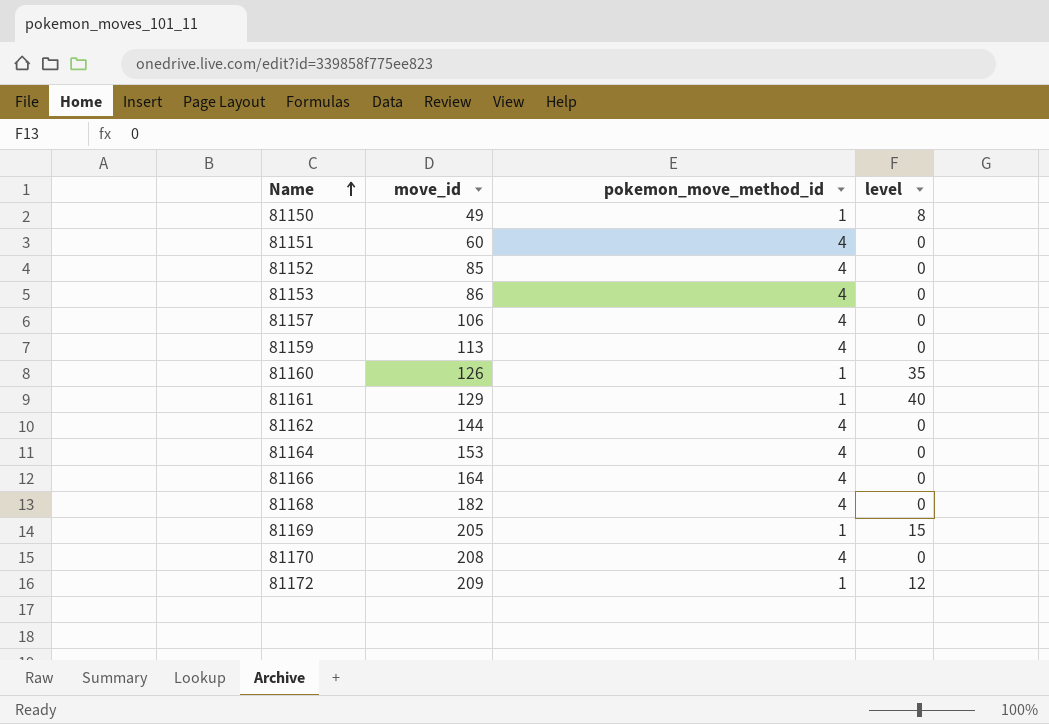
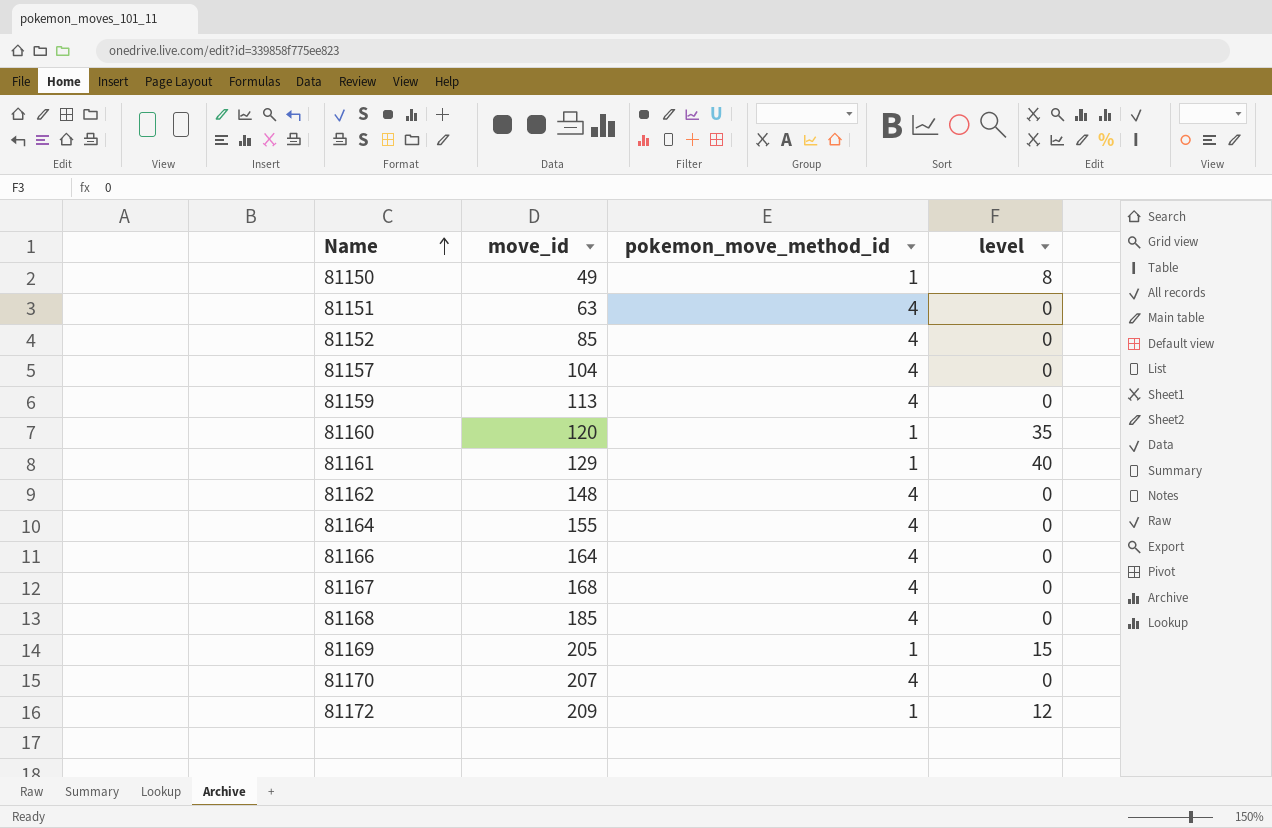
row 81153: 86 | 4 | 0 -> none
81151 | move_id: 60 -> 63
81157 | move_id: 106 -> 104
81160 | move_id: 126 -> 120
81162 | move_id: 144 -> 148
81164 | move_id: 153 -> 155
row 81167: none -> 168 | 4 | 0
81168 | move_id: 182 -> 185
81170 | move_id: 208 -> 207

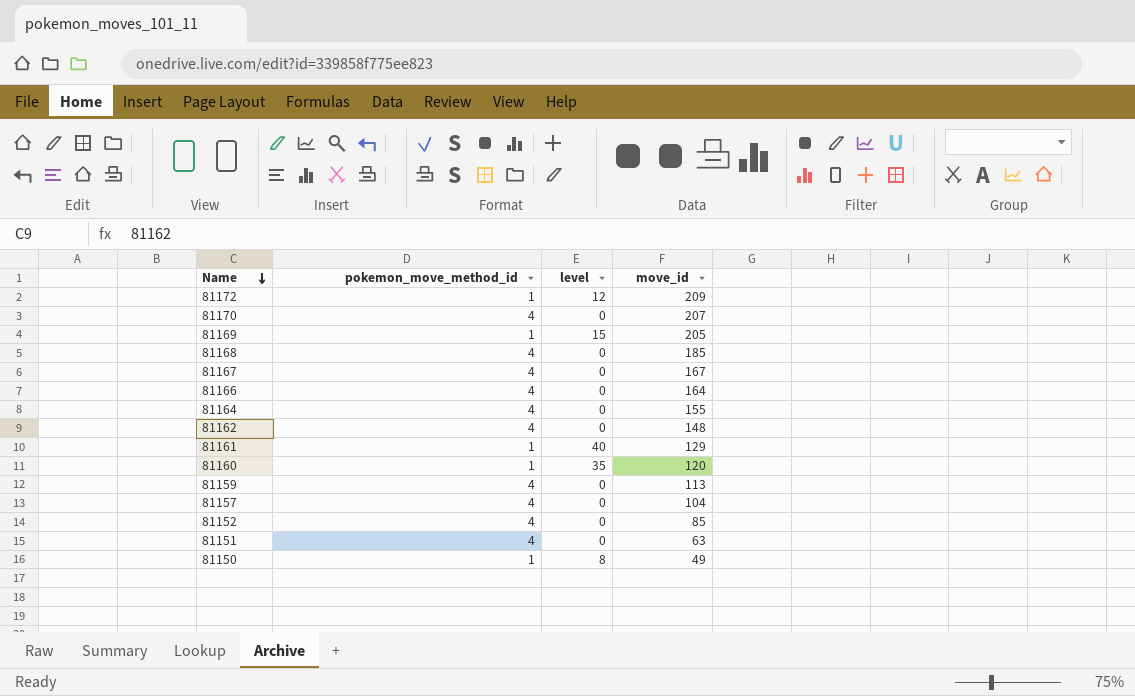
row order: Name ascending -> Name descending
column move_id | position: 2 -> 4
81167 | move_id: 168 -> 167

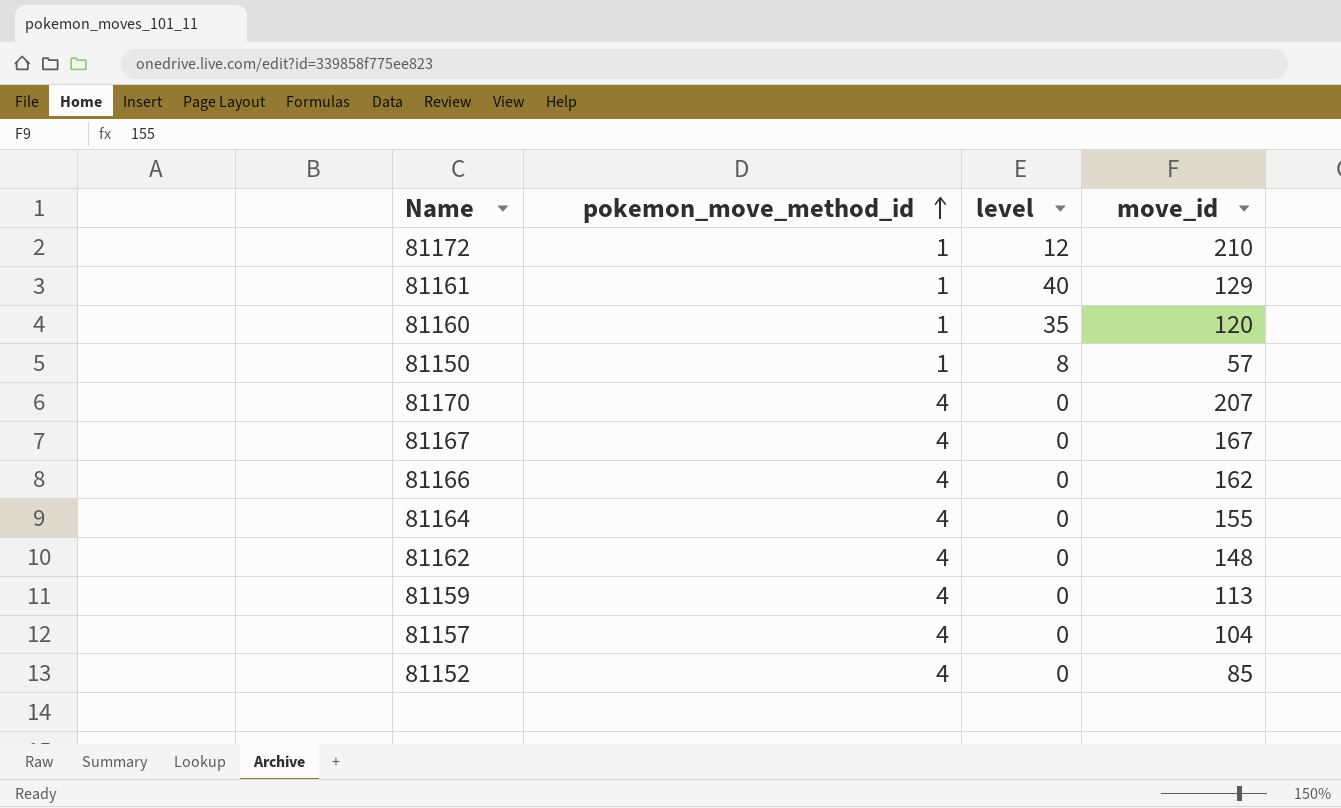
row order: Name descending -> pokemon_move_method_id ascending
row 81169: 1 | 15 | 205 -> none
row 81168: 4 | 0 | 185 -> none
row 81151: 4 | 0 | 63 -> none
81172 | move_id: 209 -> 210
81150 | move_id: 49 -> 57
81166 | move_id: 164 -> 162

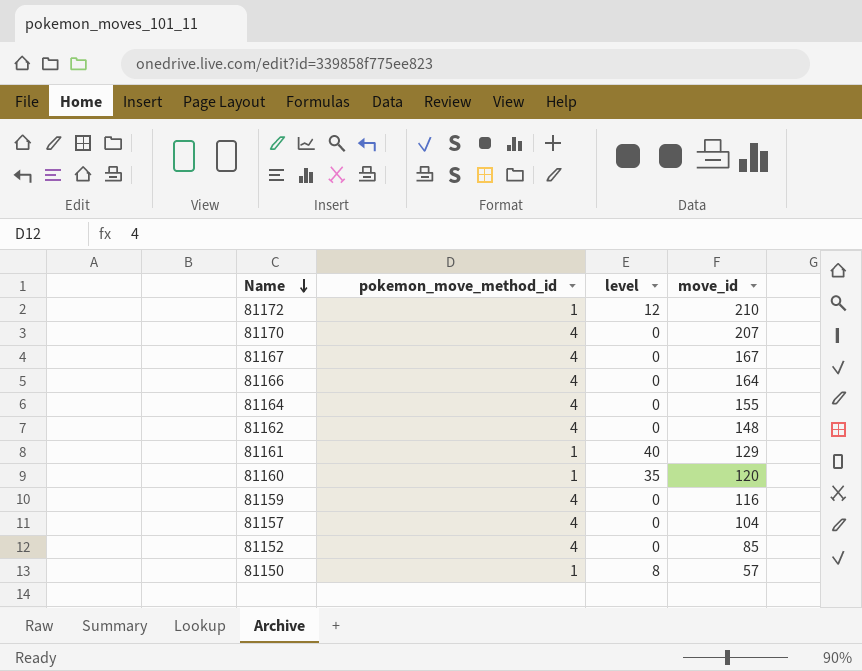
row order: pokemon_move_method_id ascending -> Name descending
81166 | move_id: 162 -> 164
81159 | move_id: 113 -> 116

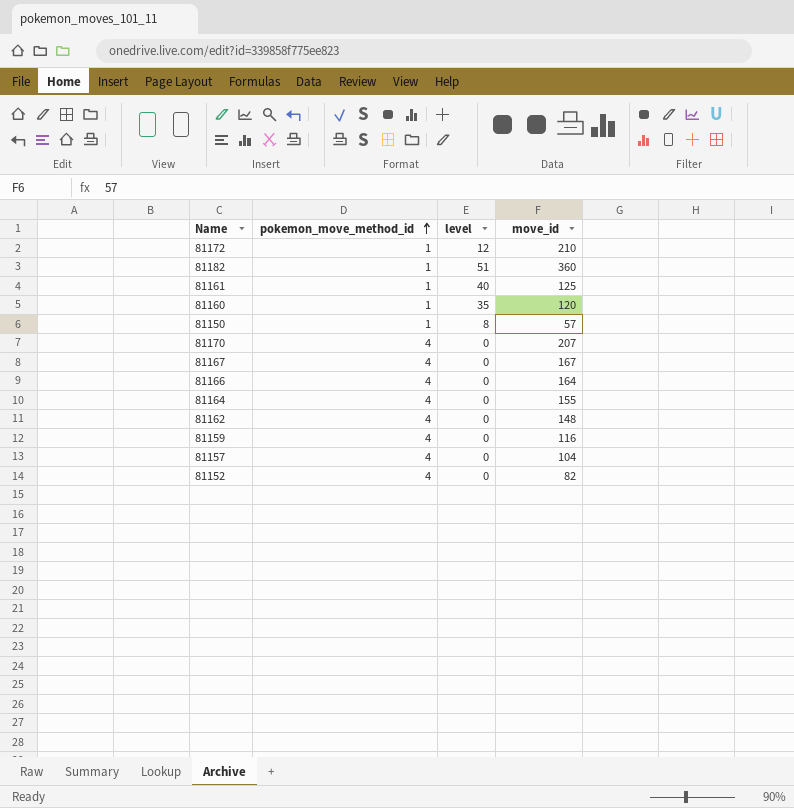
row order: Name descending -> pokemon_move_method_id ascending
row 81182: none -> 1 | 51 | 360
81161 | move_id: 129 -> 125
81152 | move_id: 85 -> 82

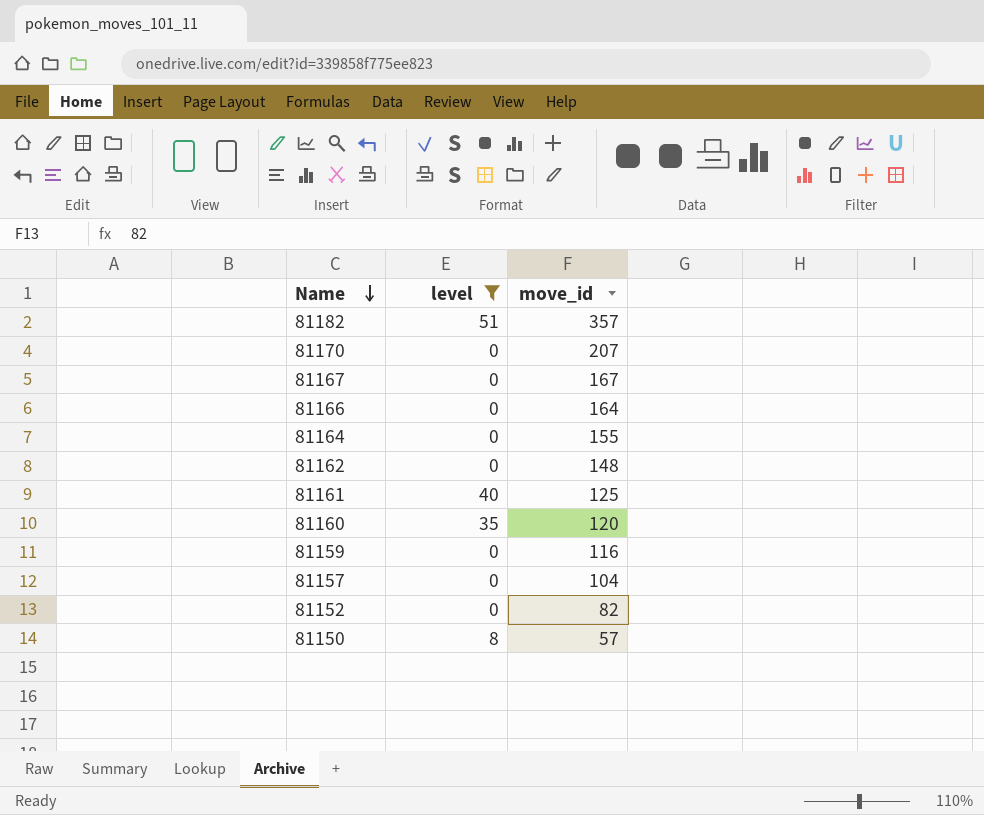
filter: none -> level != 12
row order: pokemon_move_method_id ascending -> Name descending
column pokemon_move_method_id | position: 2 -> none
81182 | move_id: 360 -> 357

